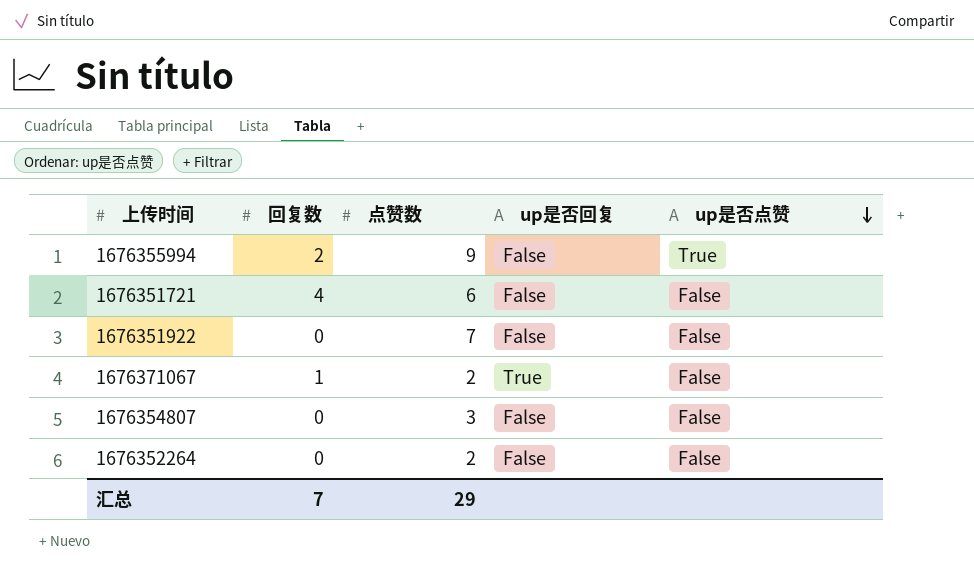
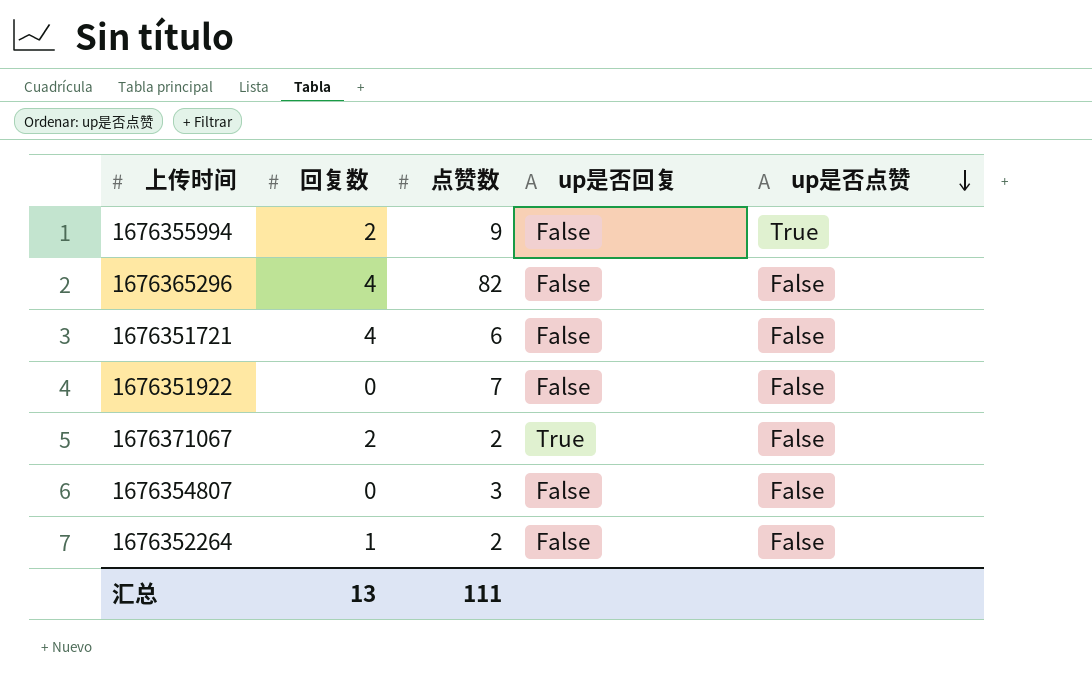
row 1676365296: none -> 4 | 82 | False | False
1676371067 | 回复数: 1 -> 2
1676352264 | 回复数: 0 -> 1
汇总 | 回复数: 7 -> 13
汇总 | 点赞数: 29 -> 111

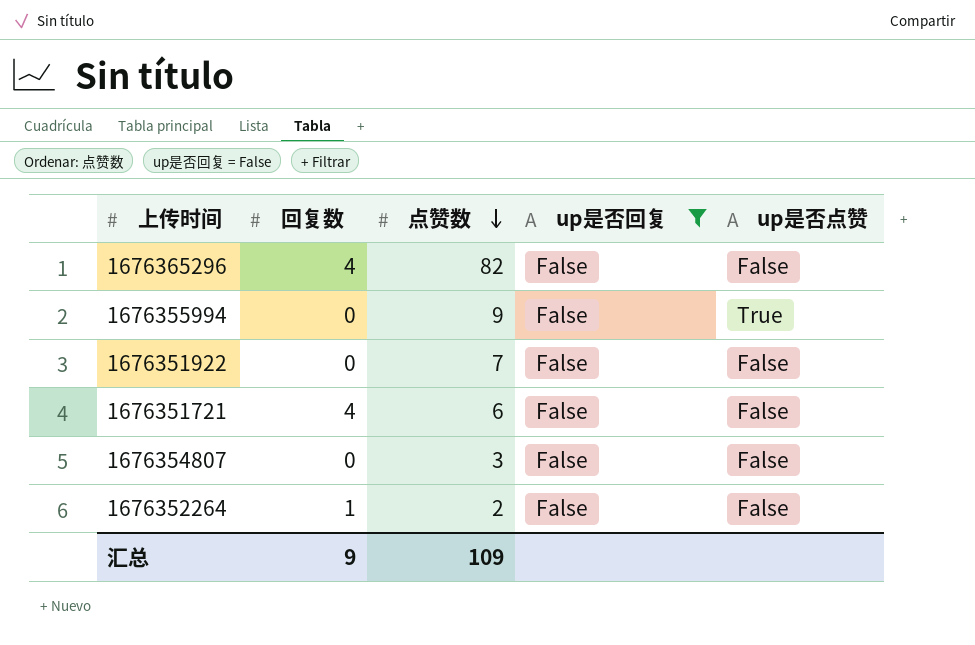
filter: none -> up是否回复 = False
row order: up是否点赞 descending -> 点赞数 descending
1676355994 | 回复数: 2 -> 0
汇总 | 回复数: 13 -> 9
汇总 | 点赞数: 111 -> 109

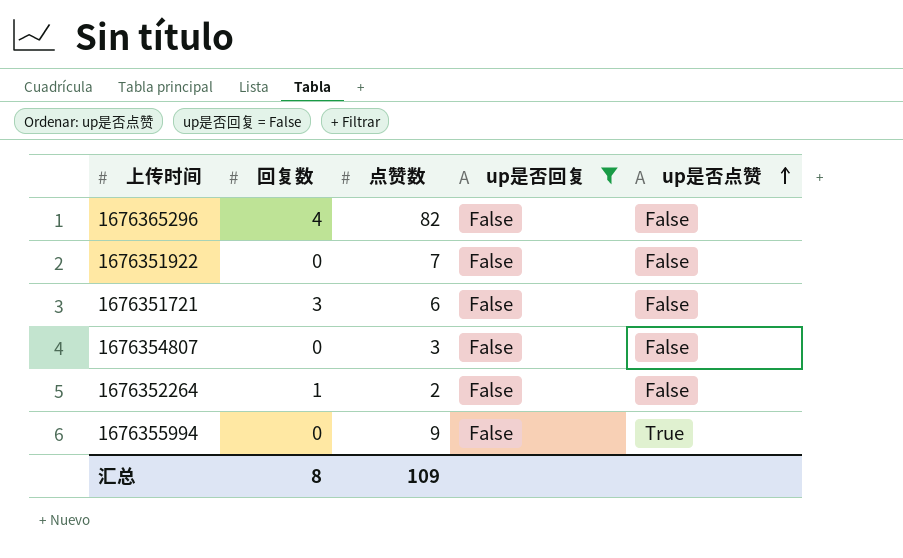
row order: 点赞数 descending -> up是否点赞 ascending
1676351721 | 回复数: 4 -> 3
汇总 | 回复数: 9 -> 8

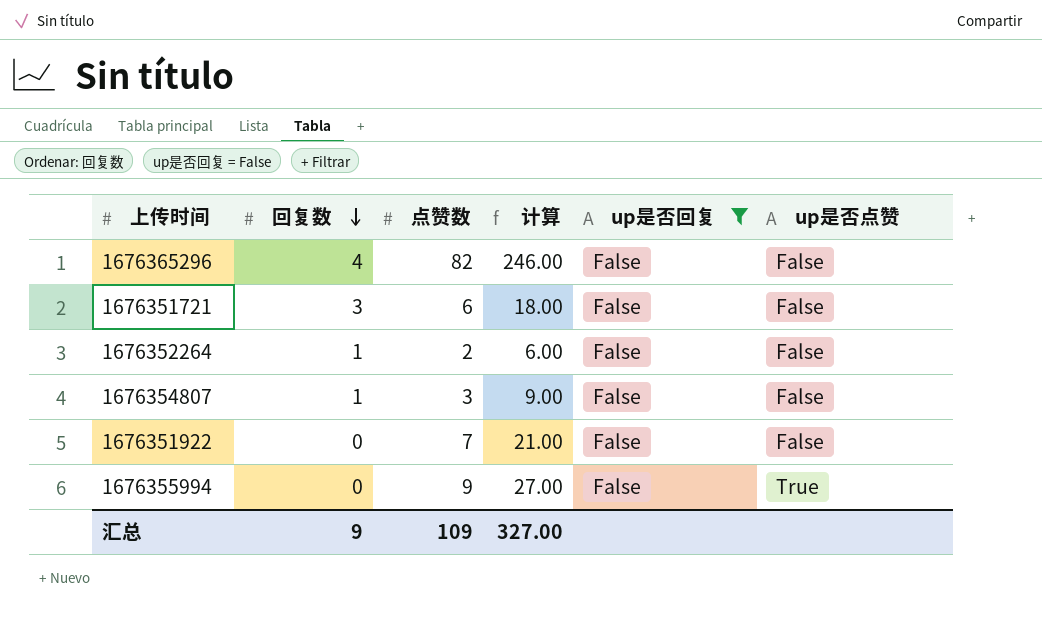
row order: up是否点赞 ascending -> 回复数 descending
column 计算 | formula: none -> [点赞数] * 3
1676354807 | 回复数: 0 -> 1
汇总 | 回复数: 8 -> 9

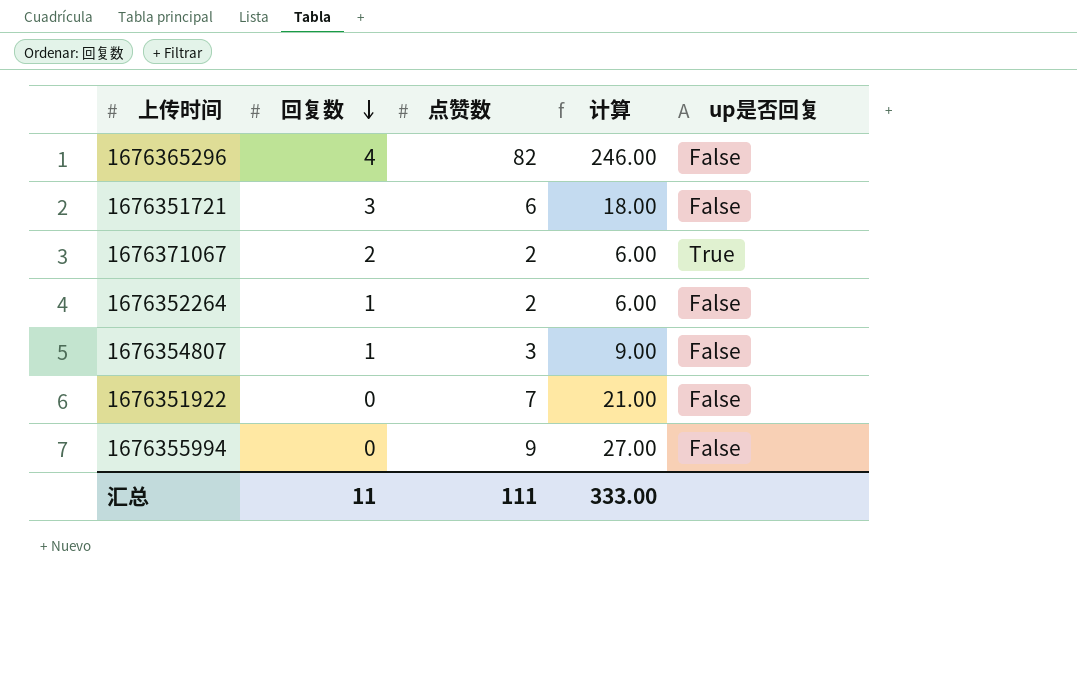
filter: up是否回复 = False -> none
column up是否点赞 | position: 6 -> none
汇总 | 回复数: 9 -> 11
汇总 | 点赞数: 109 -> 111
汇总 | 计算: 327.00 -> 333.00

